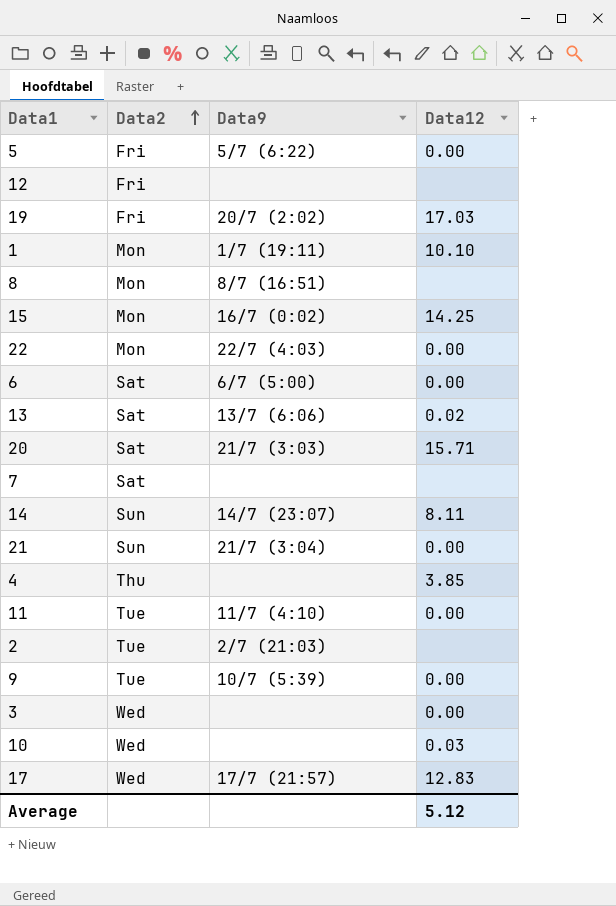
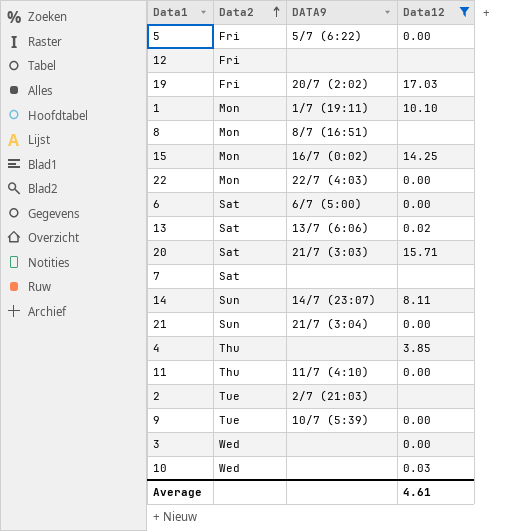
filter: none -> Data12 != 12.83
column name: Data9 -> DATA9
11 | Data2: Tue -> Thu
Average | Data12: 5.12 -> 4.61

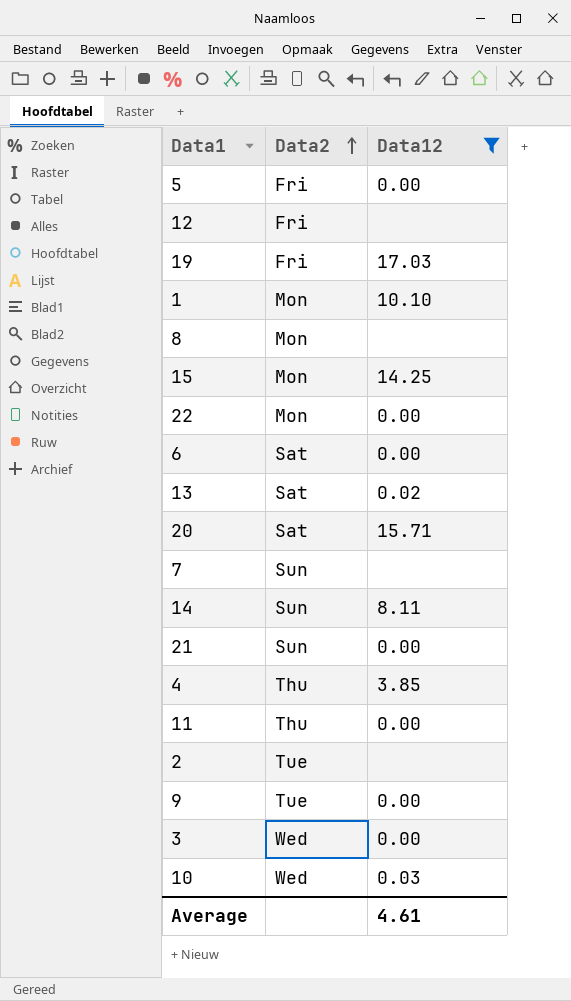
column DATA9 | position: 3 -> none
7 | Data2: Sat -> Sun

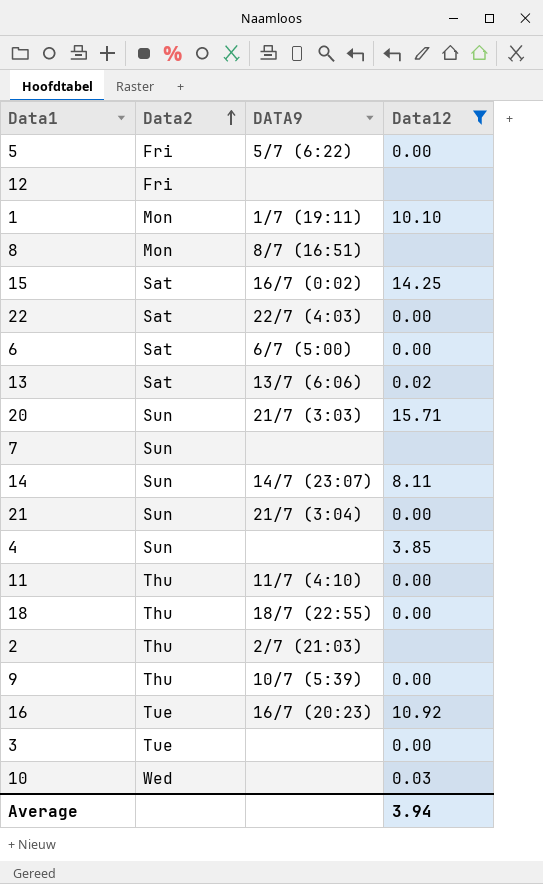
column DATA9 | position: none -> 3
row 19: Fri | 17.03 -> none
15 | Data2: Mon -> Sat
22 | Data2: Mon -> Sat
20 | Data2: Sat -> Sun
4 | Data2: Thu -> Sun
row 18: none -> Thu | 18/7 (22:55) | 0.00
2 | Data2: Tue -> Thu
9 | Data2: Tue -> Thu
row 16: none -> Tue | 16/7 (20:23) | 10.92
3 | Data2: Wed -> Tue
Average | Data12: 4.61 -> 3.94

